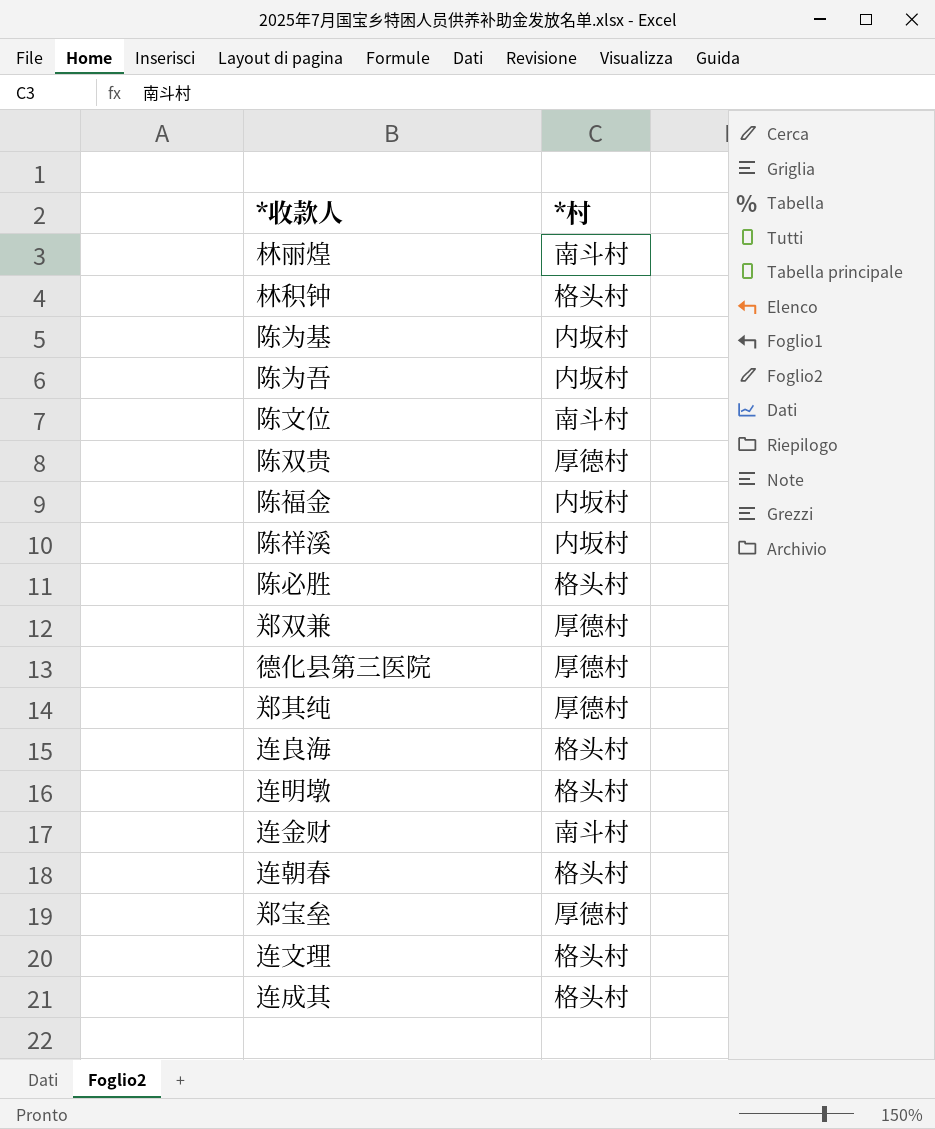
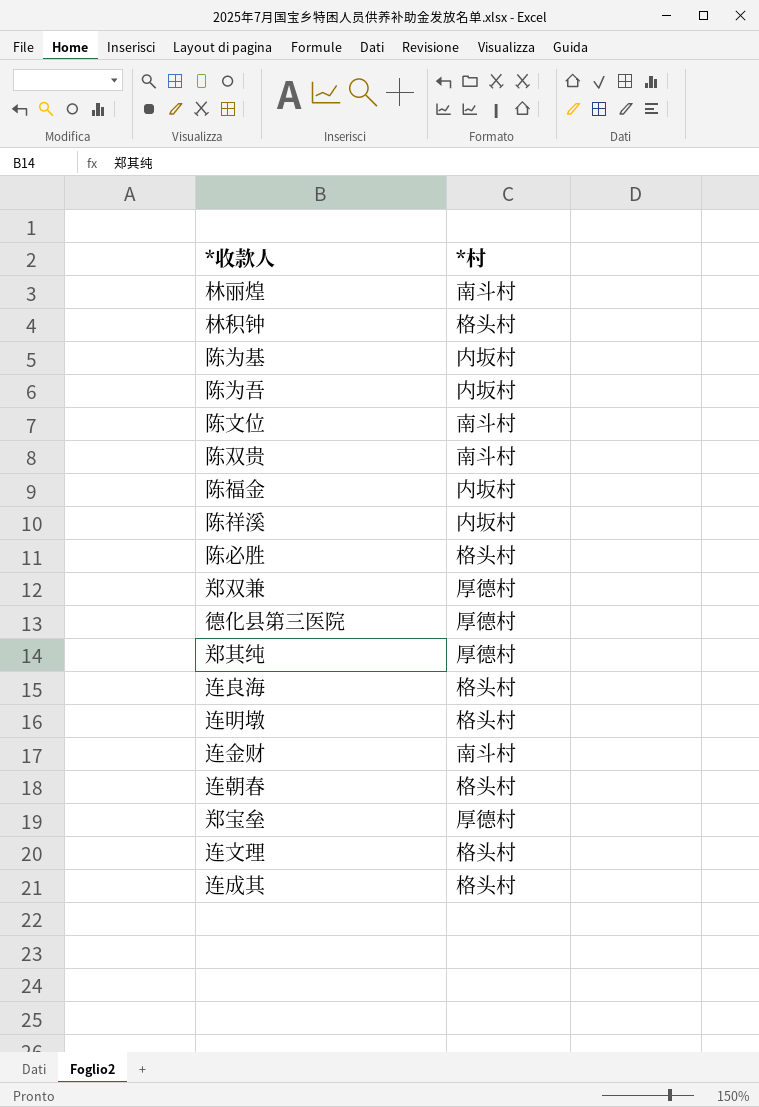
陈双贵 | *村: 厚德村 -> 南斗村

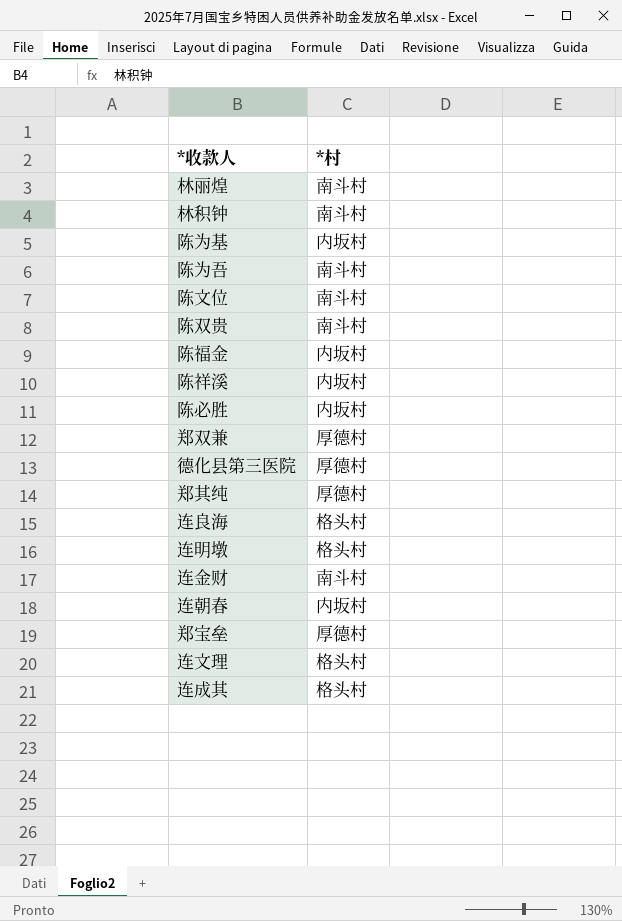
林积钟 | *村: 格头村 -> 南斗村
陈为吾 | *村: 内坂村 -> 南斗村
陈必胜 | *村: 格头村 -> 内坂村
连朝春 | *村: 格头村 -> 内坂村

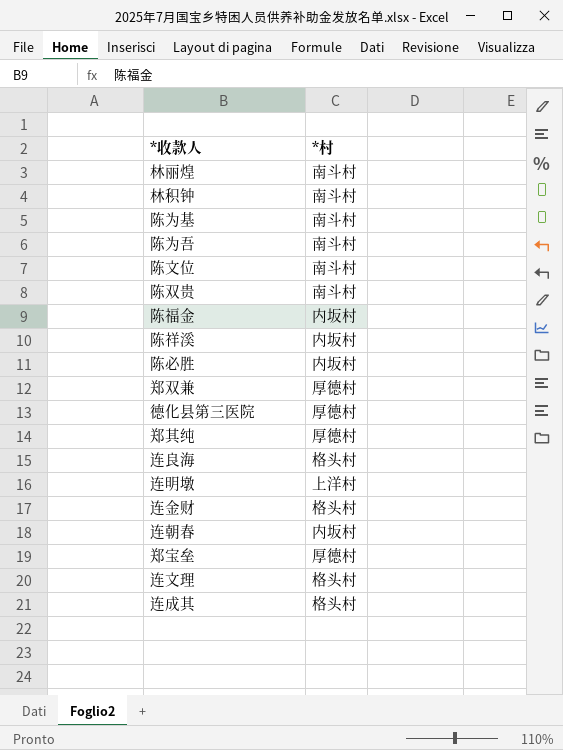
陈为基 | *村: 内坂村 -> 南斗村
连明墩 | *村: 格头村 -> 上洋村
连金财 | *村: 南斗村 -> 格头村

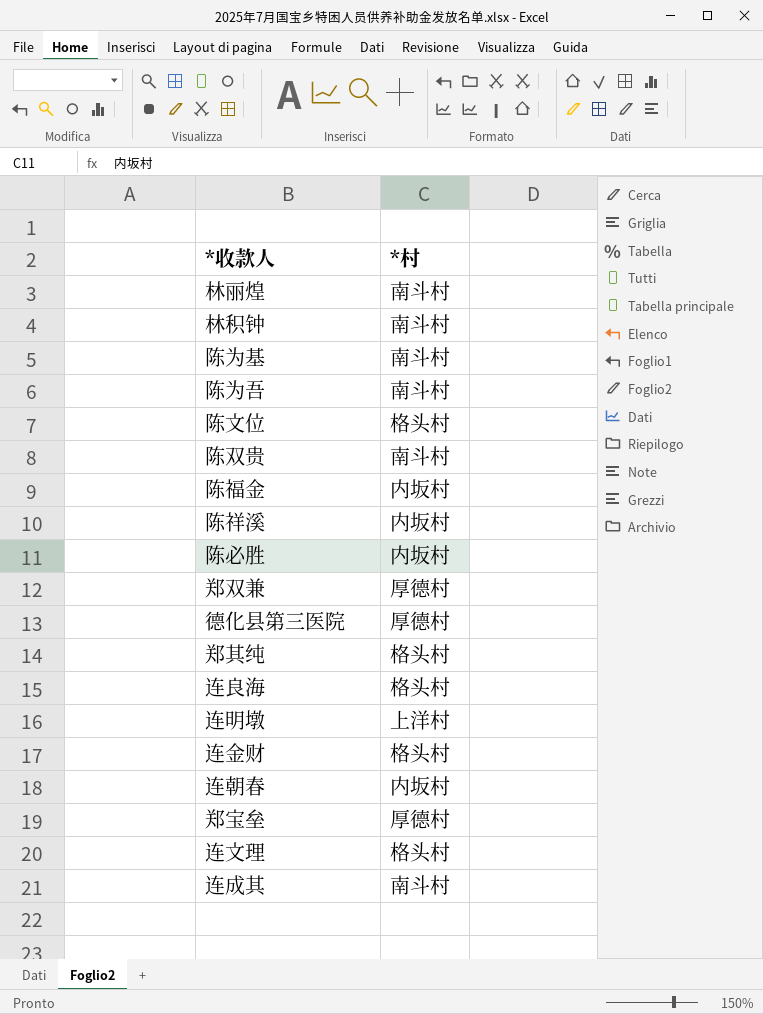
陈文位 | *村: 南斗村 -> 格头村
郑其纯 | *村: 厚德村 -> 格头村
连成其 | *村: 格头村 -> 南斗村

